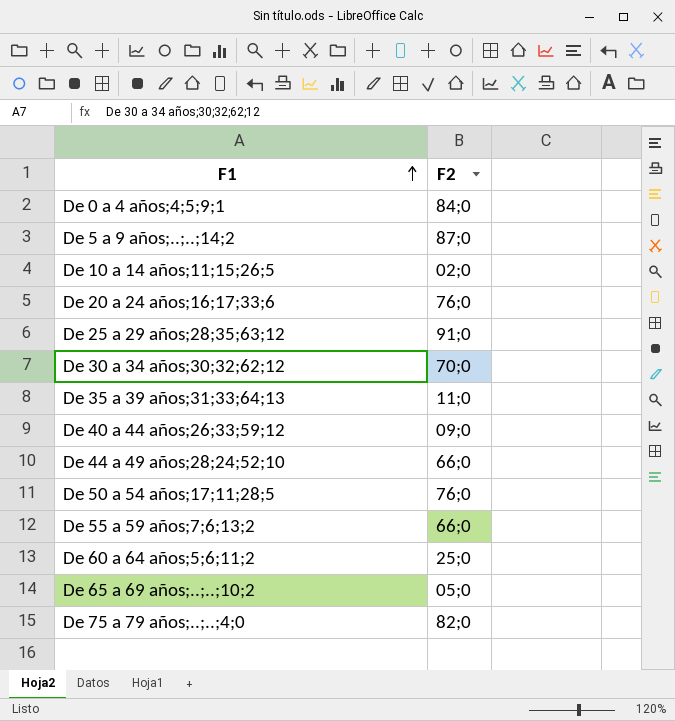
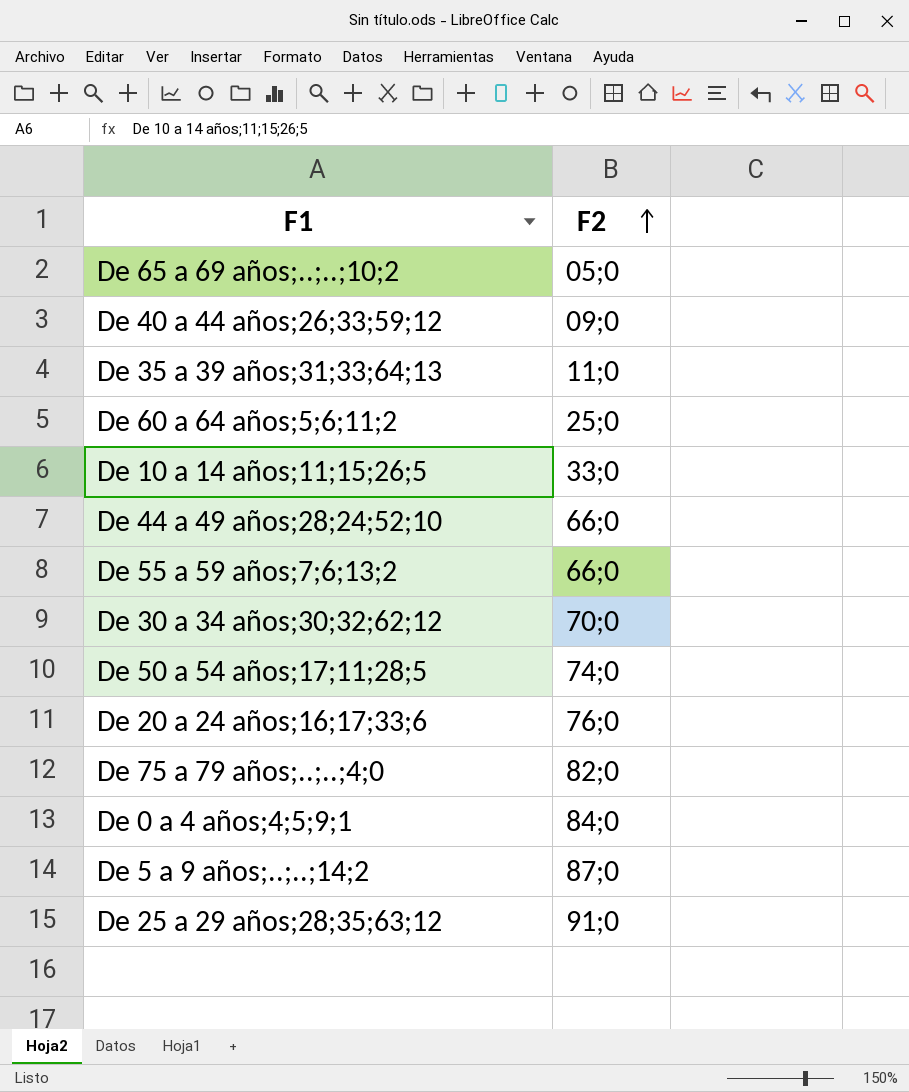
row order: F1 ascending -> F2 ascending
De 10 a 14 años;11;15;26;5 | F2: 02;0 -> 33;0
De 50 a 54 años;17;11;28;5 | F2: 76;0 -> 74;0

